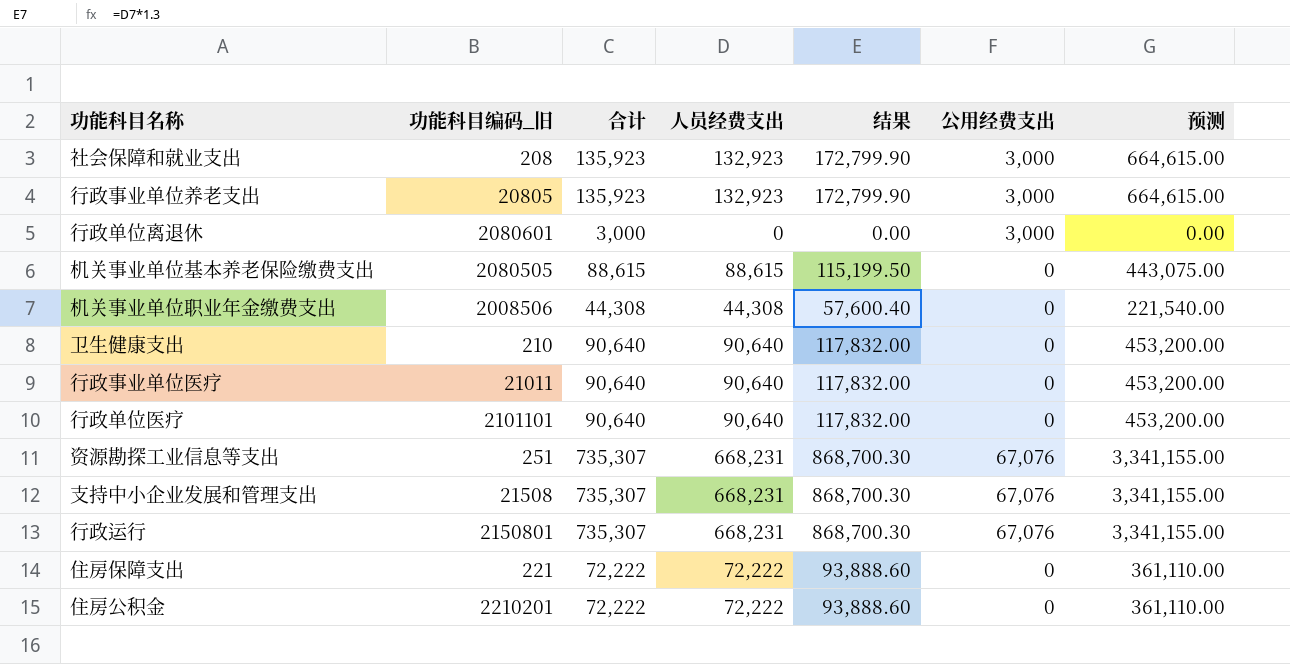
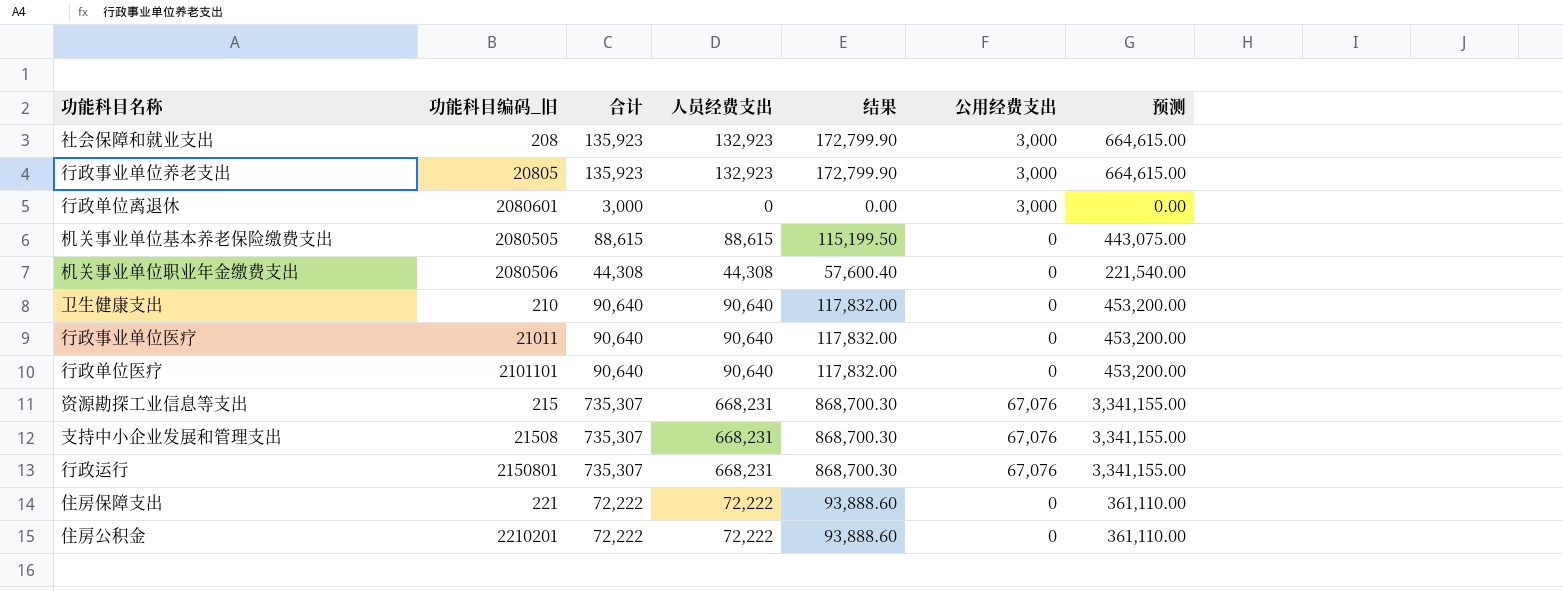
机关事业单位职业年金缴费支出 | 功能科目编码_旧: 2008506 -> 2080506
资源勘探工业信息等支出 | 功能科目编码_旧: 251 -> 215

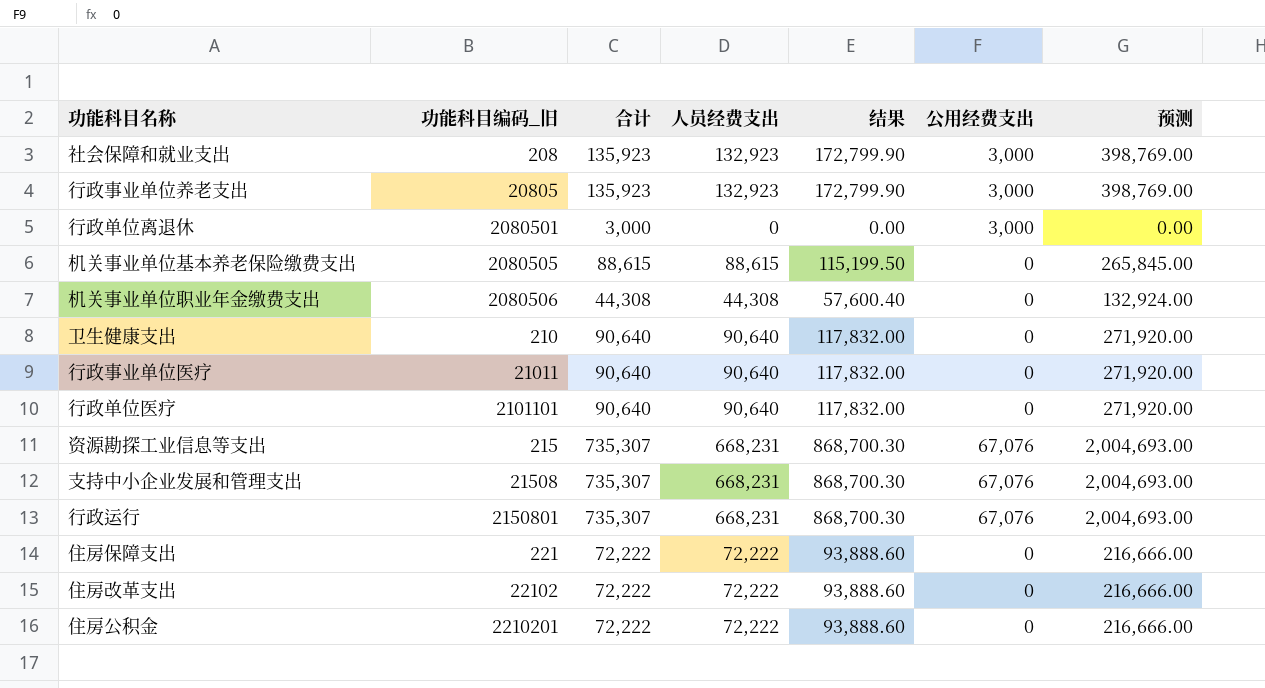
column 预测 | formula: [人员经费支出] * 5 -> [人员经费支出] * 3
行政单位离退休 | 功能科目编码_旧: 2080601 -> 2080501
row 住房改革支出: none -> 22102 | 72,222 | 72,222 | 93,888.60 | 0 | 216,666.00

